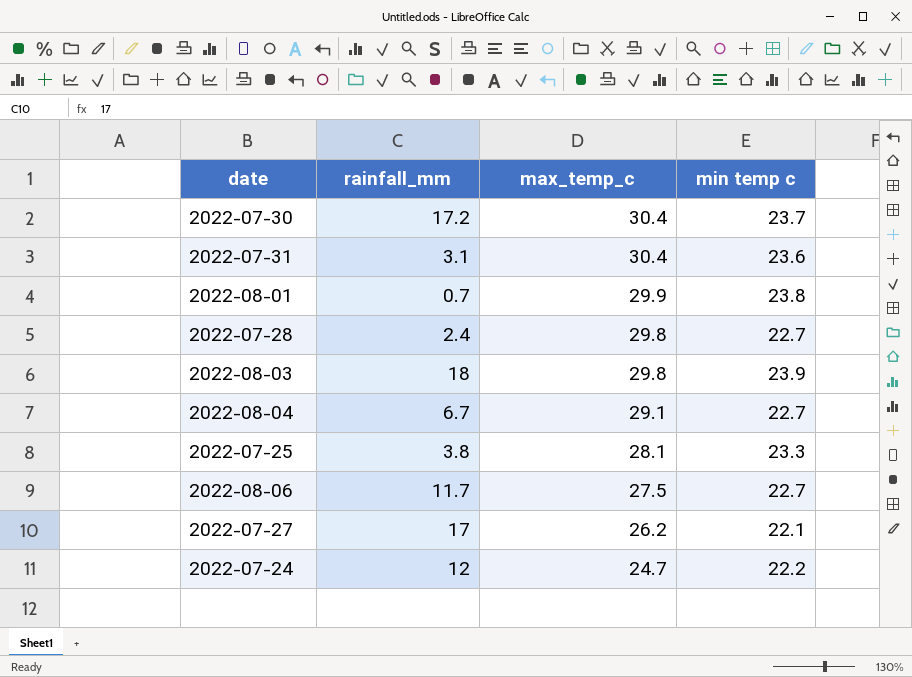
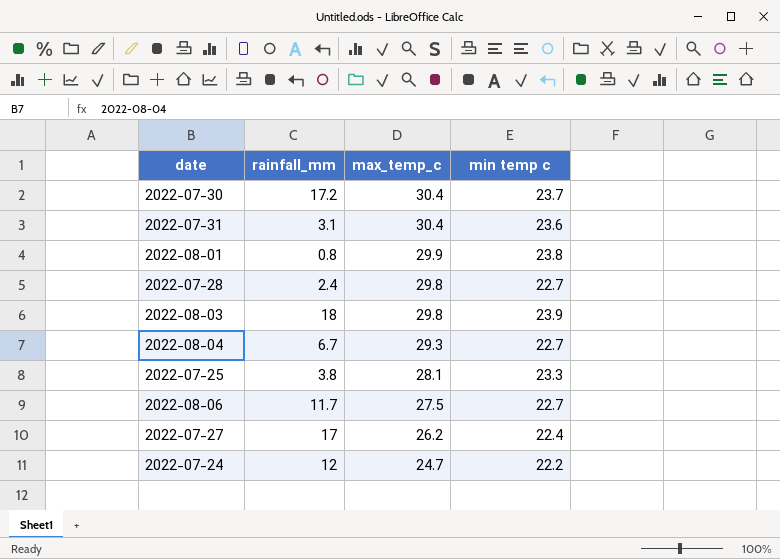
2022-08-01 | rainfall_mm: 0.7 -> 0.8
2022-08-04 | max_temp_c: 29.1 -> 29.3
2022-07-27 | min temp c: 22.1 -> 22.4

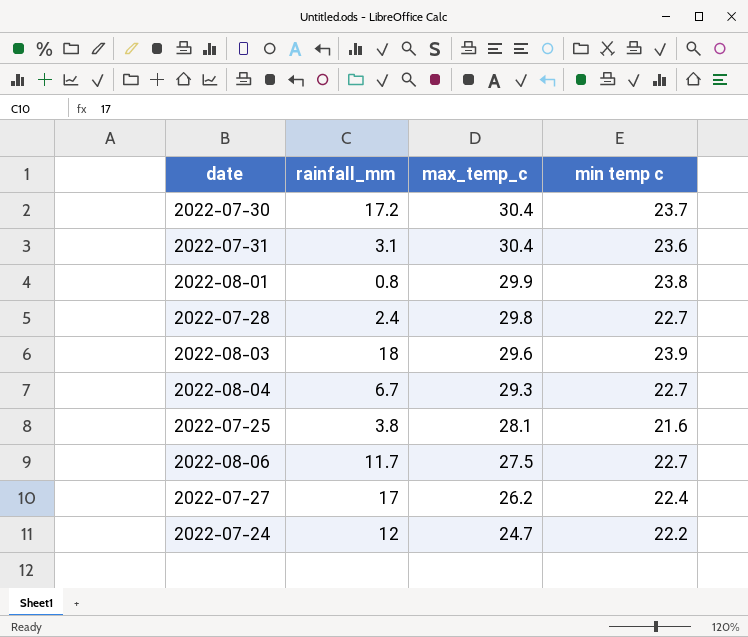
2022-08-03 | max_temp_c: 29.8 -> 29.6
2022-07-25 | min temp c: 23.3 -> 21.6

